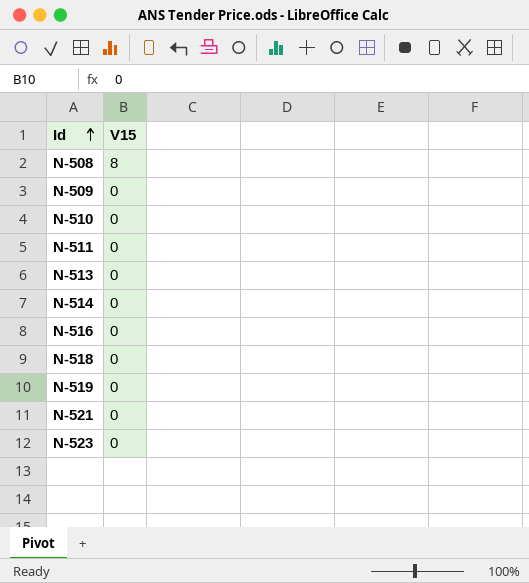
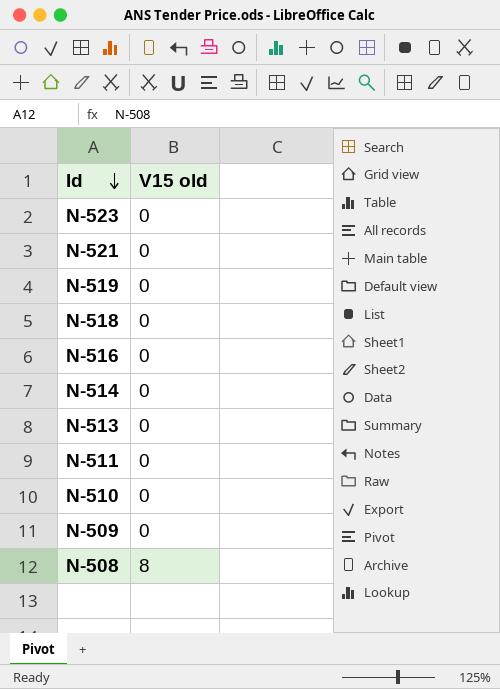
row order: Id ascending -> Id descending
column name: V15 -> V15 old

